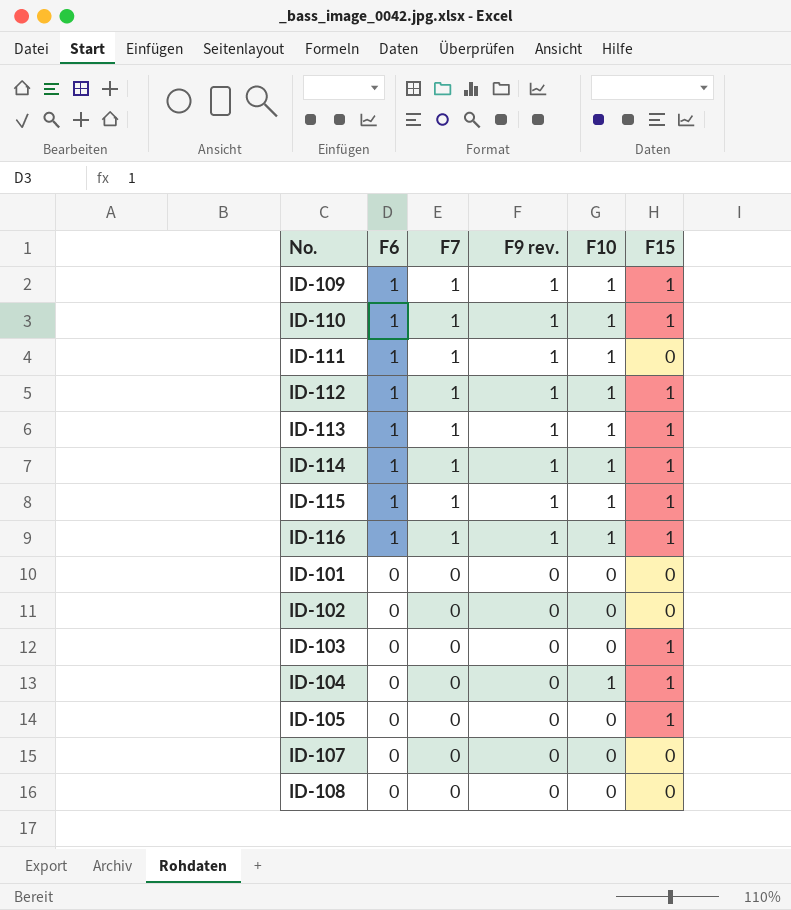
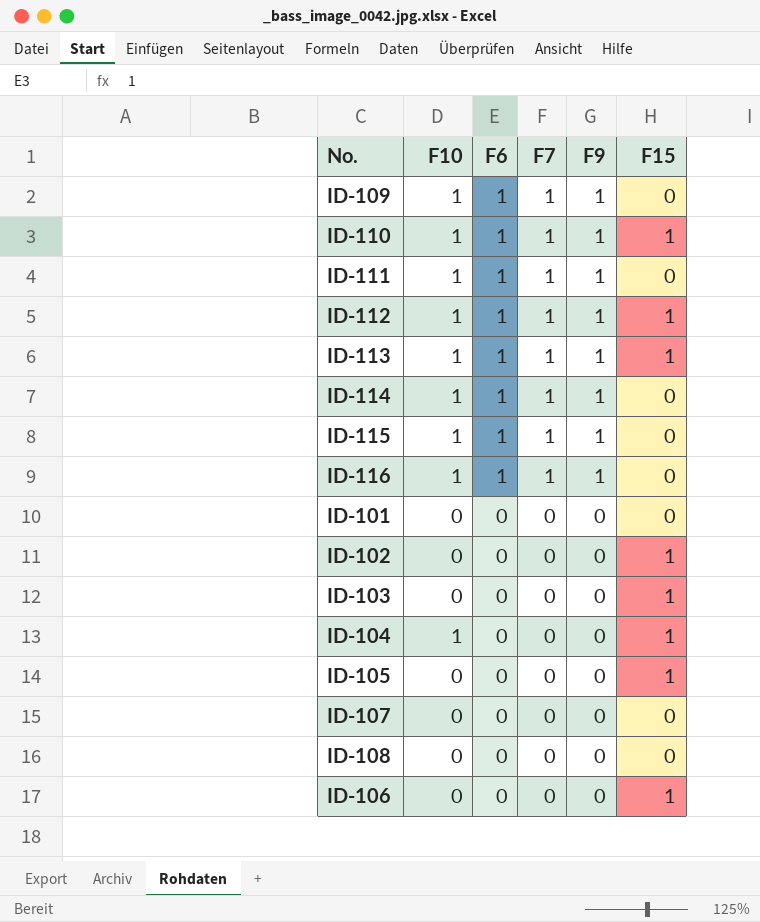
column F10 | position: 5 -> 2
column name: F9 rev. -> F9
ID-109 | F15: 1 -> 0
ID-114 | F15: 1 -> 0
ID-115 | F15: 1 -> 0
ID-116 | F15: 1 -> 0
ID-102 | F15: 0 -> 1
row ID-106: none -> 0 | 0 | 0 | 0 | 1

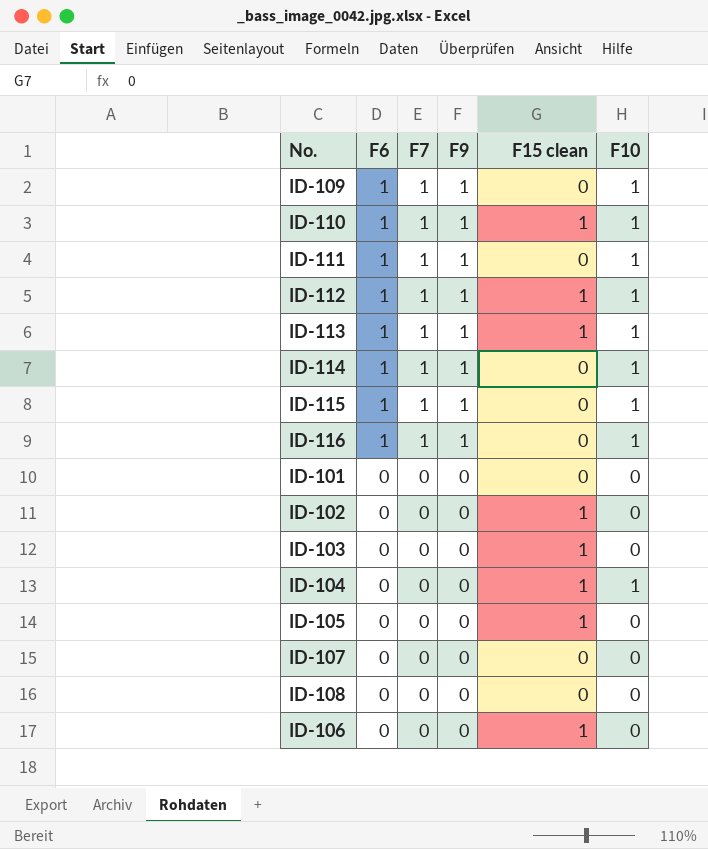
column name: F15 -> F15 clean
column F10 | position: 2 -> 6

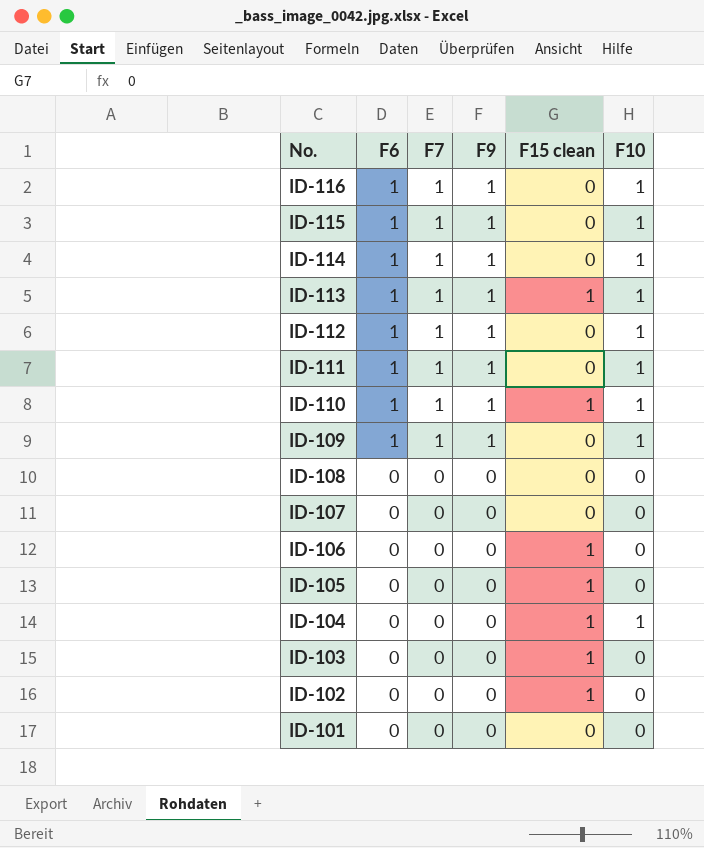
row order: F6 descending -> No. descending
ID-112 | F15 clean: 1 -> 0

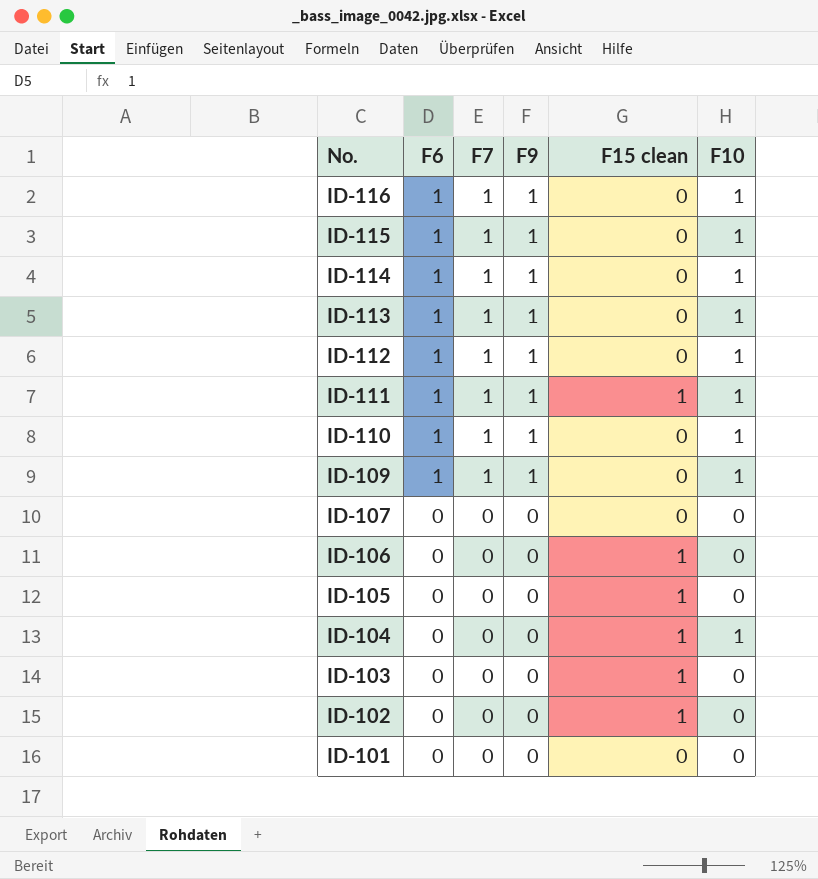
row ID-108: 0 | 0 | 0 | 0 | 0 -> none
ID-113 | F15 clean: 1 -> 0
ID-111 | F15 clean: 0 -> 1
ID-110 | F15 clean: 1 -> 0

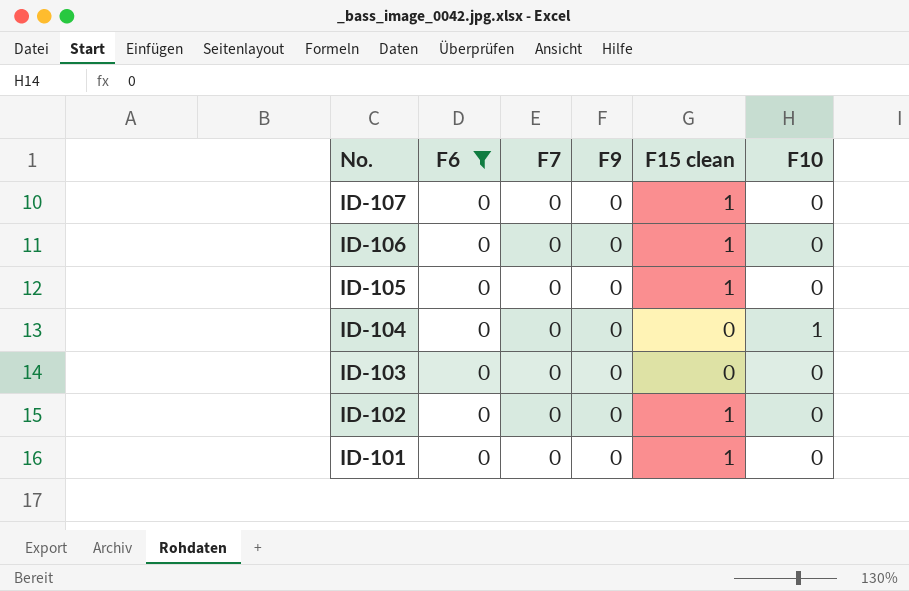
filter: none -> F6 = 0
ID-107 | F15 clean: 0 -> 1
ID-104 | F15 clean: 1 -> 0
ID-103 | F15 clean: 1 -> 0
ID-101 | F15 clean: 0 -> 1

